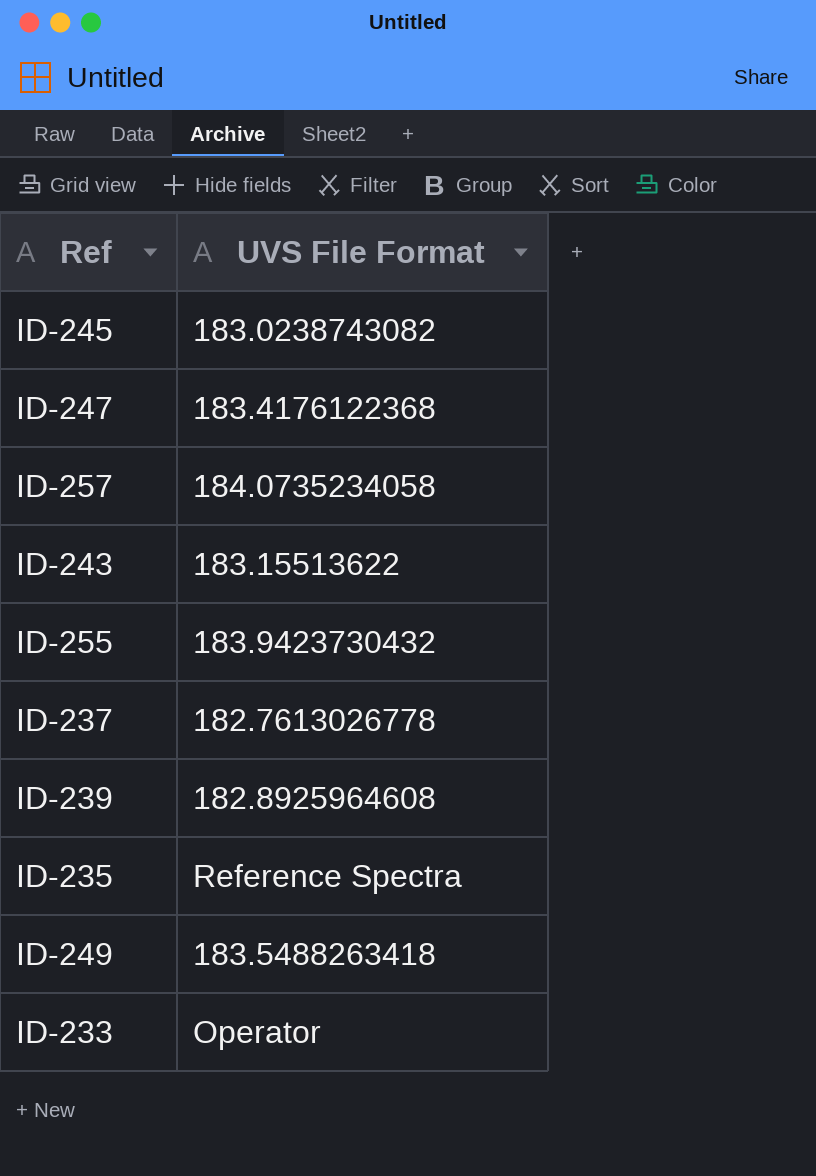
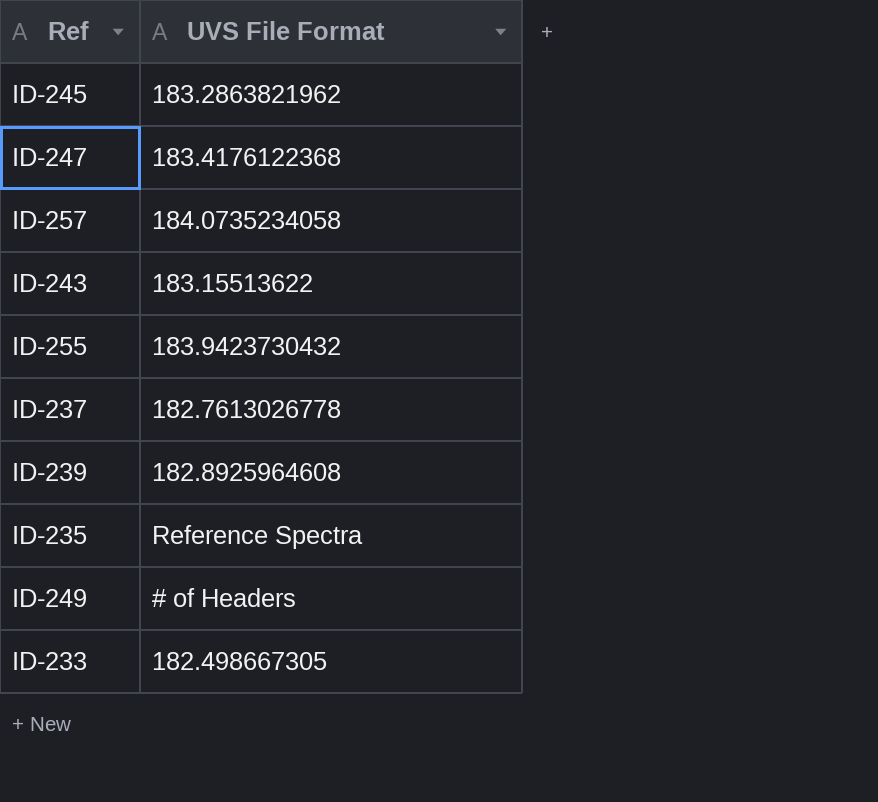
ID-245 | UVS File Format: 183.0238743082 -> 183.2863821962
ID-249 | UVS File Format: 183.5488263418 -> # of Headers
ID-233 | UVS File Format: Operator -> 182.498667305

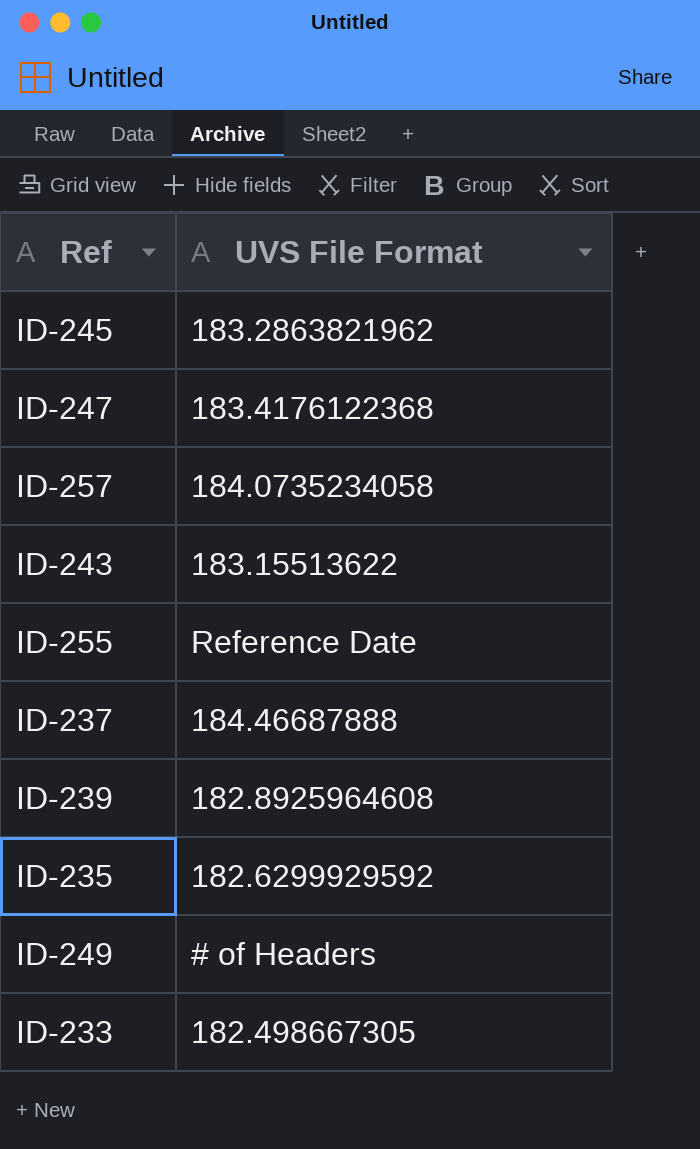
ID-255 | UVS File Format: 183.9423730432 -> Reference Date
ID-237 | UVS File Format: 182.7613026778 -> 184.46687888
ID-235 | UVS File Format: Reference Spectra -> 182.6299929592

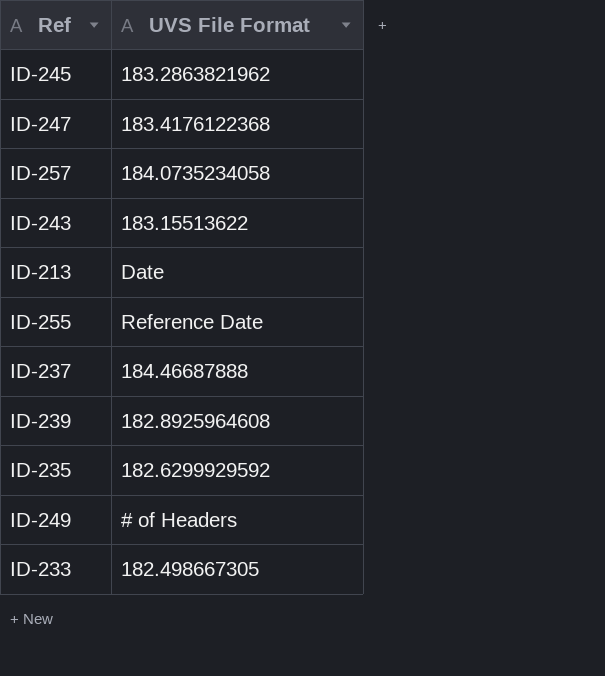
row ID-213: none -> Date

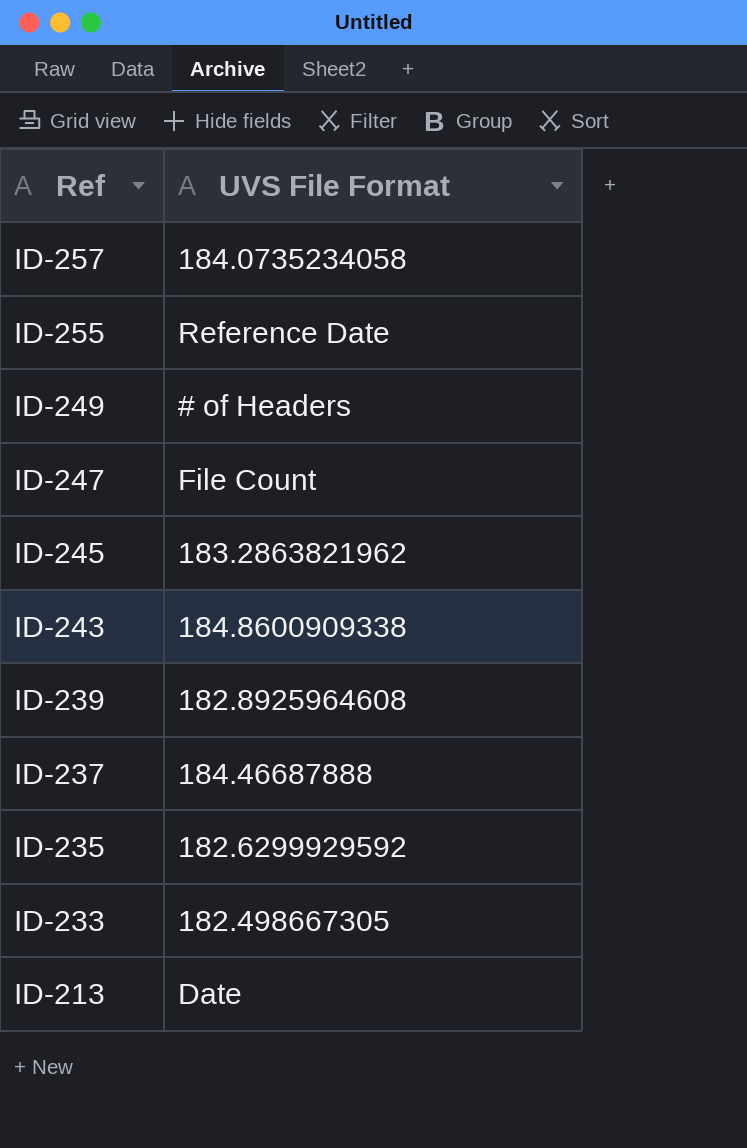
row order: none -> Ref descending
ID-247 | UVS File Format: 183.4176122368 -> File Count
ID-243 | UVS File Format: 183.15513622 -> 184.8600909338

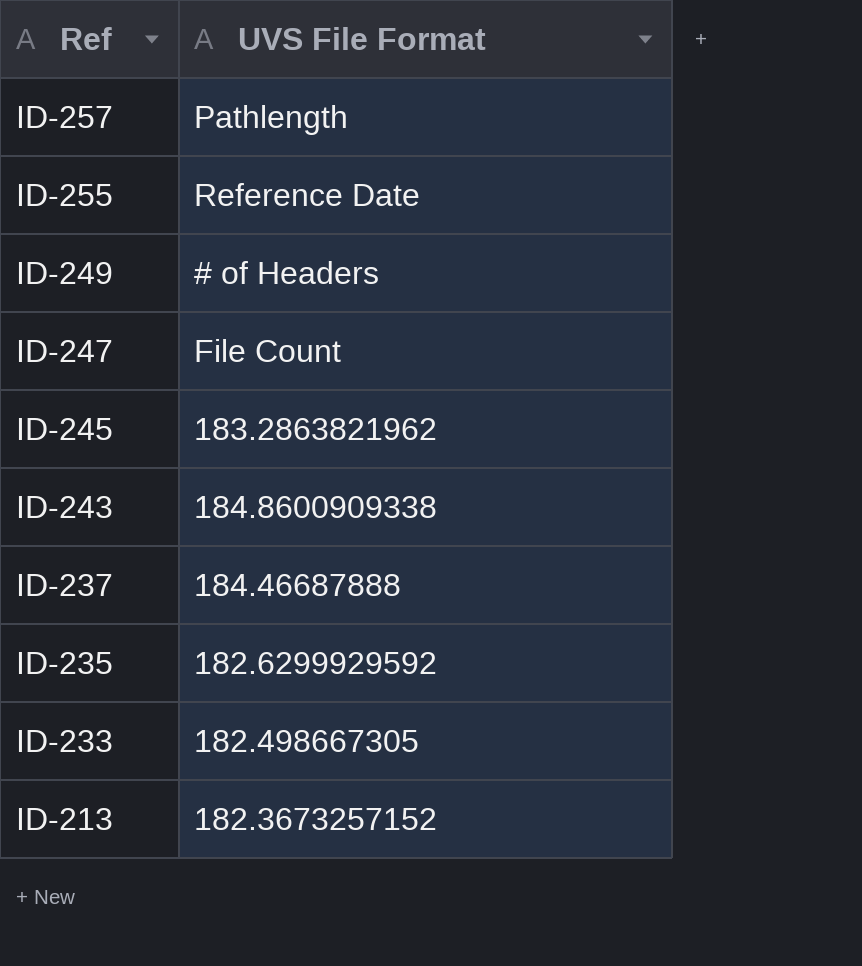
row ID-239: 182.8925964608 -> none
ID-257 | UVS File Format: 184.0735234058 -> Pathlength
ID-213 | UVS File Format: Date -> 182.3673257152

